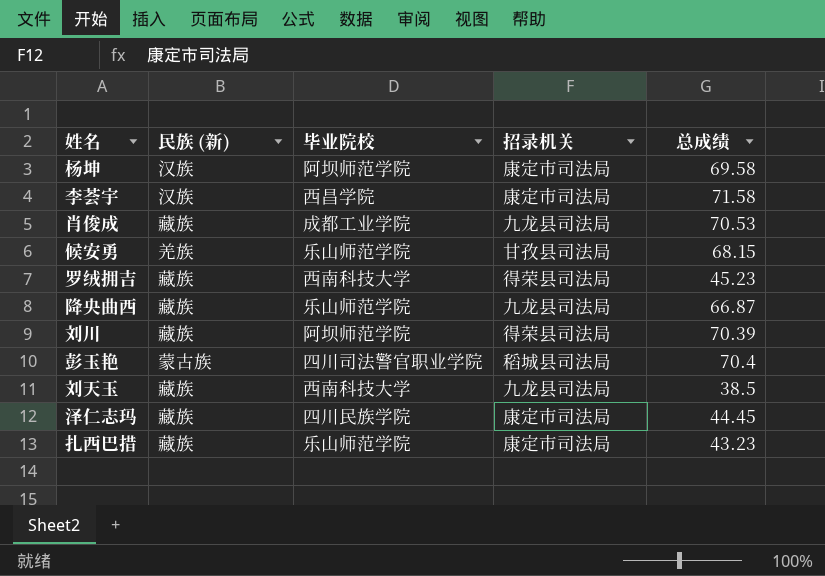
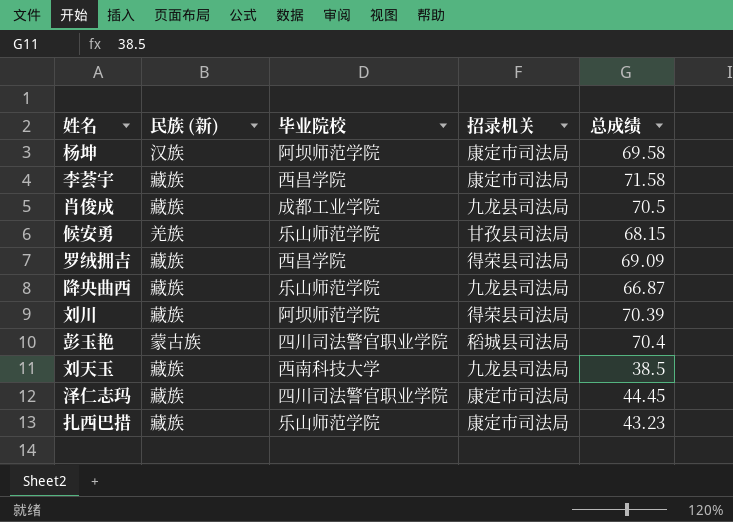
李荟宇 | 民族 (新): 汉族 -> 藏族
肖俊成 | 总成绩: 70.53 -> 70.5
罗绒拥吉 | 毕业院校: 西南科技大学 -> 西昌学院
罗绒拥吉 | 总成绩: 45.23 -> 69.09
泽仁志玛 | 毕业院校: 四川民族学院 -> 四川司法警官职业学院

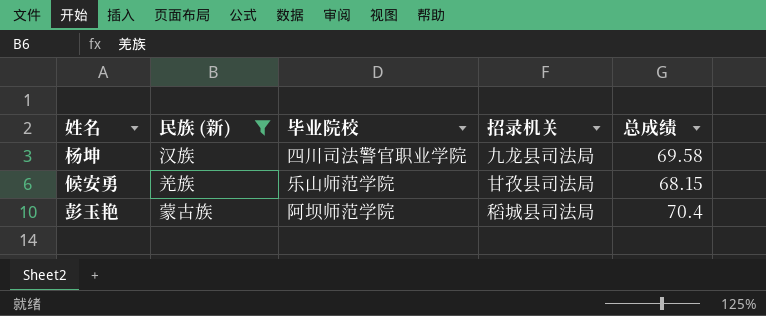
filter: none -> 民族 (新) != 藏族
杨坤 | 毕业院校: 阿坝师范学院 -> 四川司法警官职业学院
杨坤 | 招录机关: 康定市司法局 -> 九龙县司法局
彭玉艳 | 毕业院校: 四川司法警官职业学院 -> 阿坝师范学院

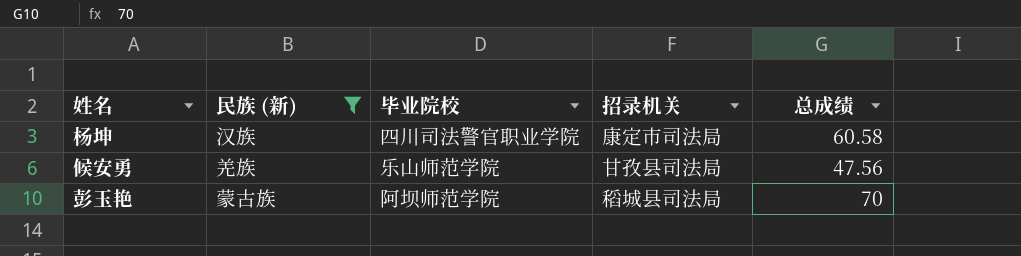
杨坤 | 招录机关: 九龙县司法局 -> 康定市司法局
杨坤 | 总成绩: 69.58 -> 60.58
候安勇 | 总成绩: 68.15 -> 47.56
彭玉艳 | 总成绩: 70.4 -> 70

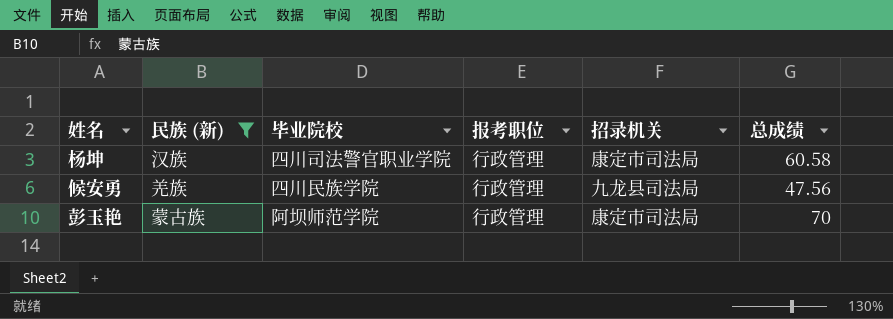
column 报考职位 | position: none -> 4
候安勇 | 毕业院校: 乐山师范学院 -> 四川民族学院
候安勇 | 招录机关: 甘孜县司法局 -> 九龙县司法局
彭玉艳 | 招录机关: 稻城县司法局 -> 康定市司法局

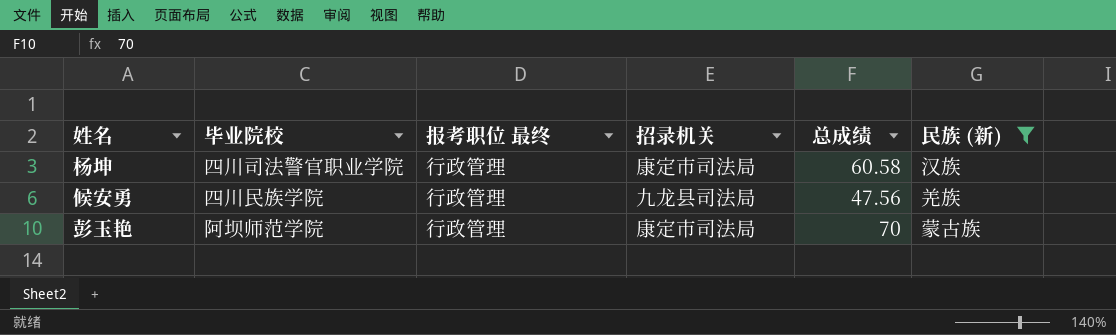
column name: 报考职位 -> 报考职位 最终
column 民族 (新) | position: 2 -> 6

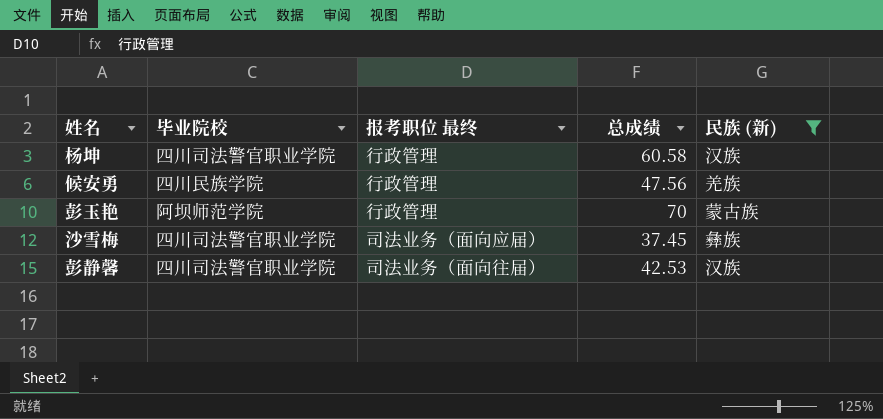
column 招录机关 | position: 4 -> none
row 沙雪梅: none -> 四川司法警官职业学院 | 司法业务（面向应届） | 37.45 | 彝族
row 彭静馨: none -> 四川司法警官职业学院 | 司法业务（面向往届） | 42.53 | 汉族

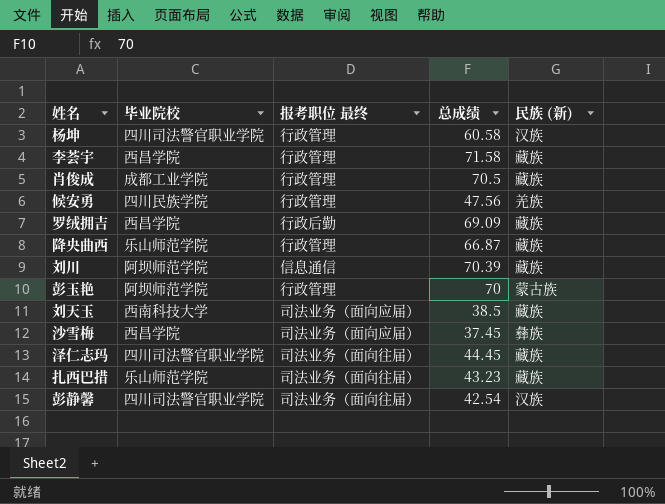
filter: 民族 (新) != 藏族 -> none
沙雪梅 | 毕业院校: 四川司法警官职业学院 -> 西昌学院
彭静馨 | 总成绩: 42.53 -> 42.54

